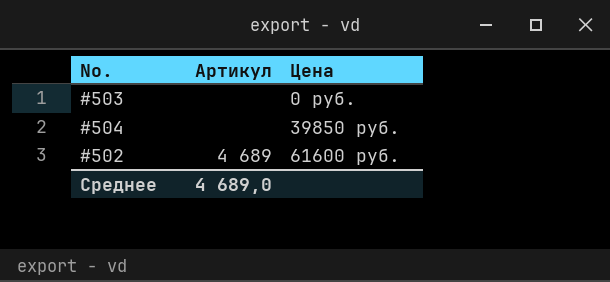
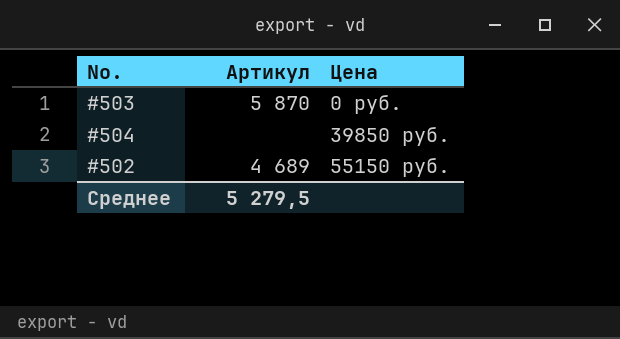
#503 | Артикул: none -> 5 870
#502 | Цена: 61600 руб. -> 55150 руб.
Среднее | Артикул: 4 689,0 -> 5 279,5

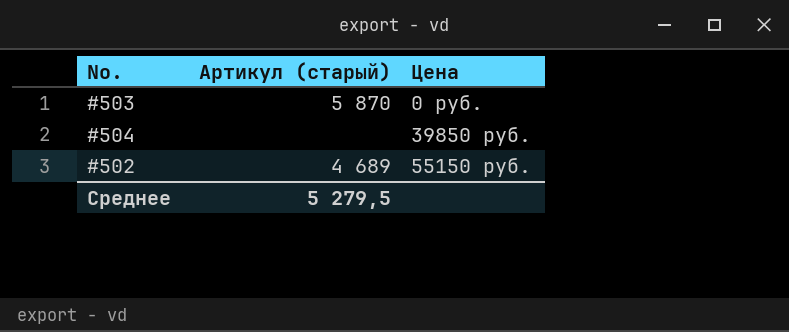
column name: Артикул -> Артикул (старый)

